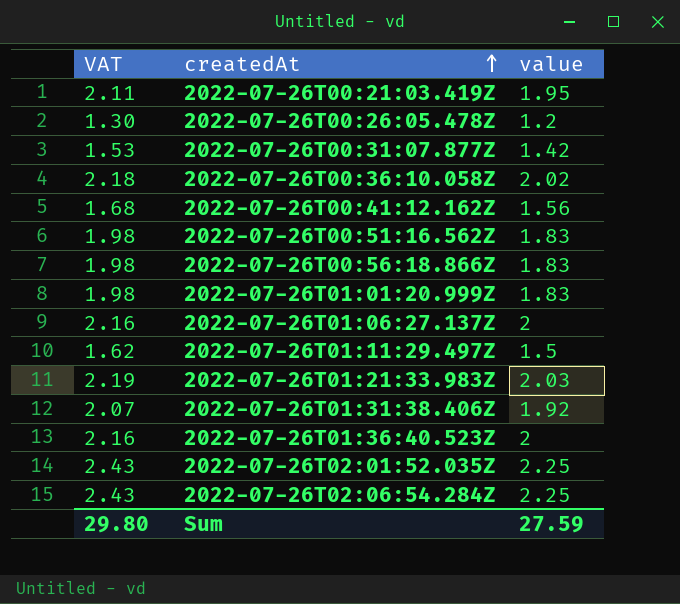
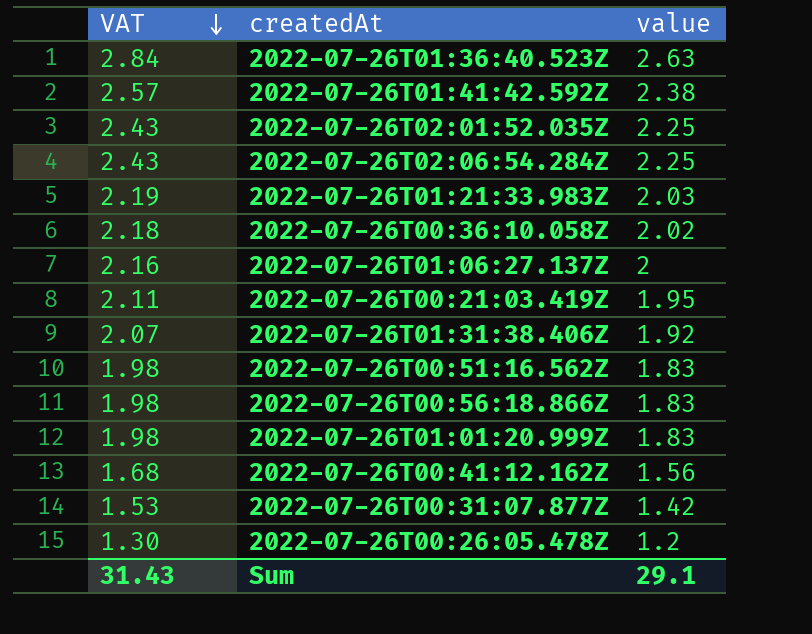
row order: createdAt ascending -> VAT descending
row 2022-07-26T01:11:29.497Z: 1.62 | 1.5 -> none
2022-07-26T01:36:40.523Z | VAT: 2.16 -> 2.84
2022-07-26T01:36:40.523Z | value: 2 -> 2.63
row 2022-07-26T01:41:42.592Z: none -> 2.57 | 2.38
Sum | VAT: 29.80 -> 31.43
Sum | value: 27.59 -> 29.1

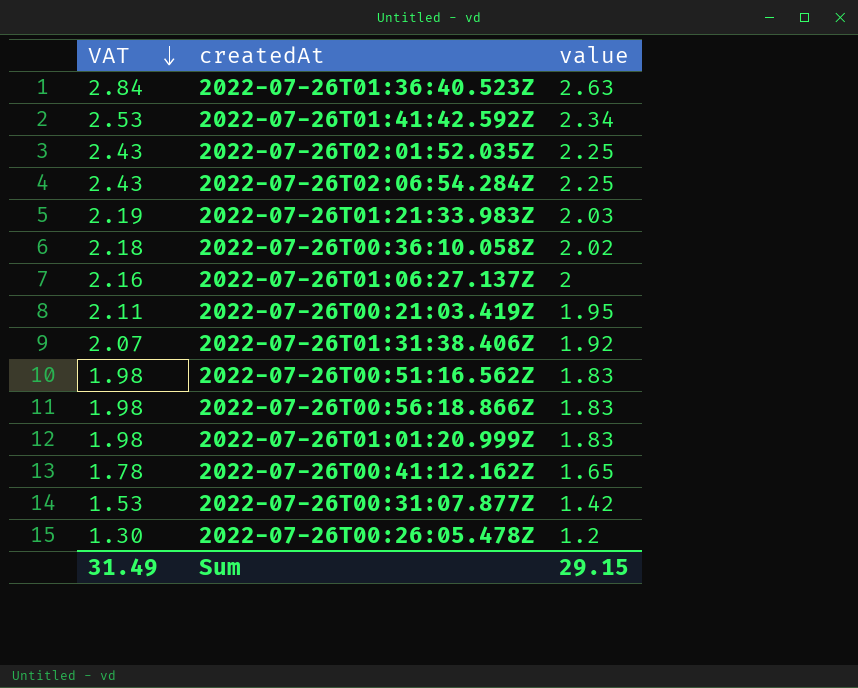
2022-07-26T01:41:42.592Z | VAT: 2.57 -> 2.53
2022-07-26T01:41:42.592Z | value: 2.38 -> 2.34
2022-07-26T00:41:12.162Z | VAT: 1.68 -> 1.78
2022-07-26T00:41:12.162Z | value: 1.56 -> 1.65
Sum | VAT: 31.43 -> 31.49
Sum | value: 29.1 -> 29.15

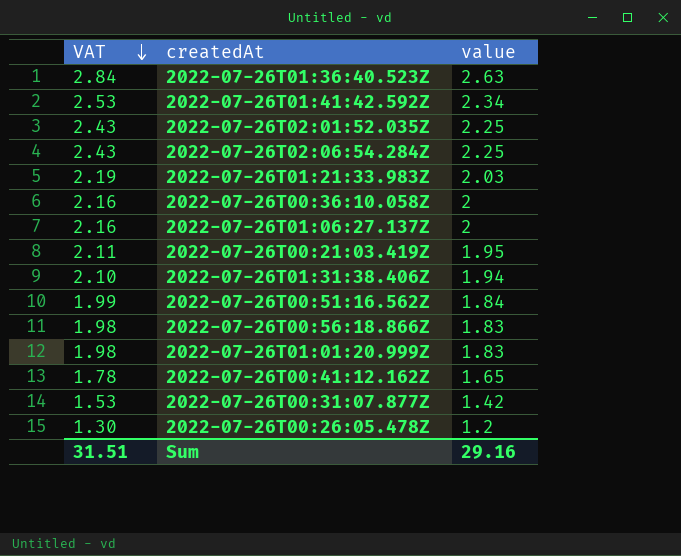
2022-07-26T00:36:10.058Z | VAT: 2.18 -> 2.16
2022-07-26T00:36:10.058Z | value: 2.02 -> 2
2022-07-26T01:31:38.406Z | VAT: 2.07 -> 2.10
2022-07-26T01:31:38.406Z | value: 1.92 -> 1.94
2022-07-26T00:51:16.562Z | VAT: 1.98 -> 1.99
2022-07-26T00:51:16.562Z | value: 1.83 -> 1.84
Sum | VAT: 31.49 -> 31.51
Sum | value: 29.15 -> 29.16

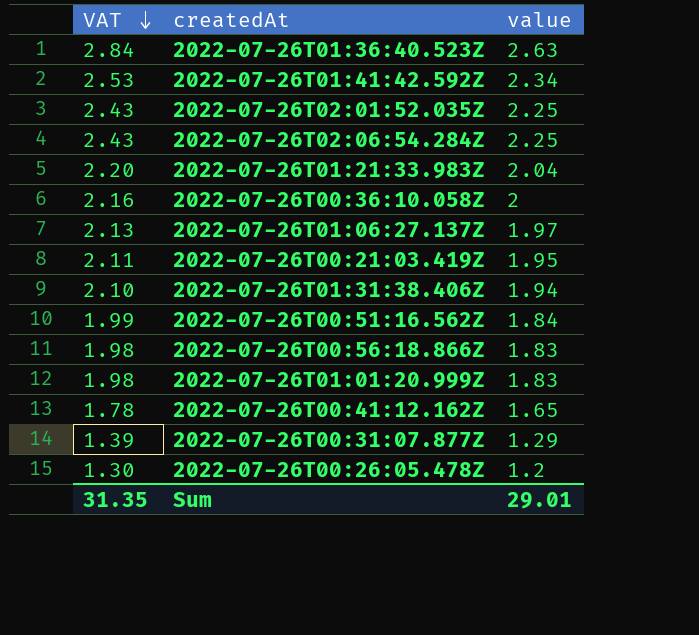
2022-07-26T01:21:33.983Z | VAT: 2.19 -> 2.20
2022-07-26T01:21:33.983Z | value: 2.03 -> 2.04
2022-07-26T01:06:27.137Z | VAT: 2.16 -> 2.13
2022-07-26T01:06:27.137Z | value: 2 -> 1.97
2022-07-26T00:31:07.877Z | VAT: 1.53 -> 1.39
2022-07-26T00:31:07.877Z | value: 1.42 -> 1.29
Sum | VAT: 31.51 -> 31.35
Sum | value: 29.16 -> 29.01

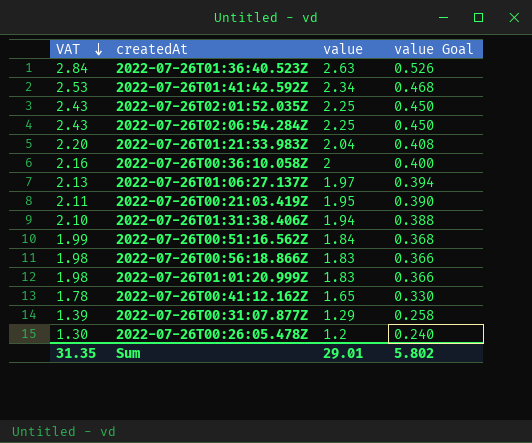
column value Goal | formula: none -> [value] * 0.2

